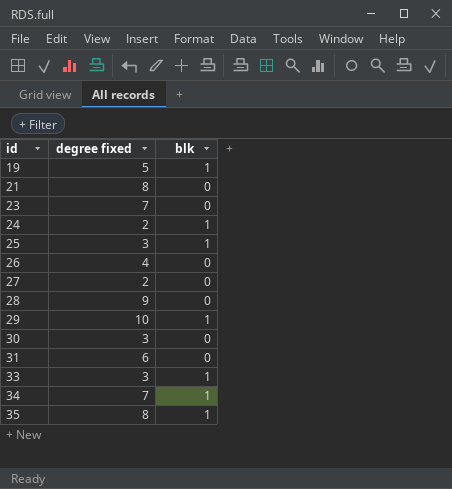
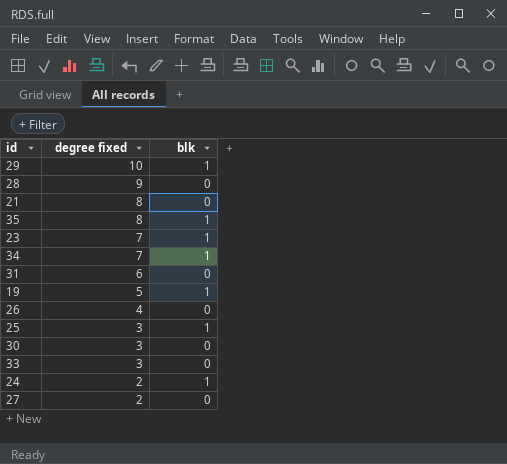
row order: id ascending -> degree fixed descending
23 | blk: 0 -> 1
33 | blk: 1 -> 0

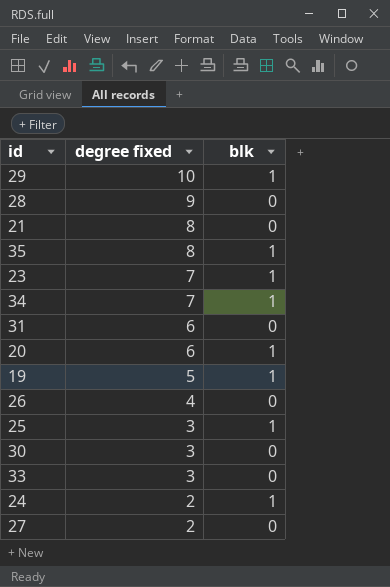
row 20: none -> 6 | 1

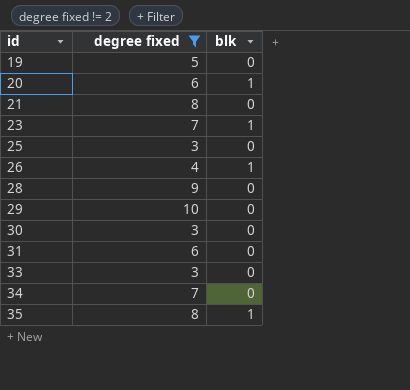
filter: none -> degree fixed != 2
row order: degree fixed descending -> id ascending
19 | blk: 1 -> 0
25 | blk: 1 -> 0
26 | blk: 0 -> 1
29 | blk: 1 -> 0
34 | blk: 1 -> 0

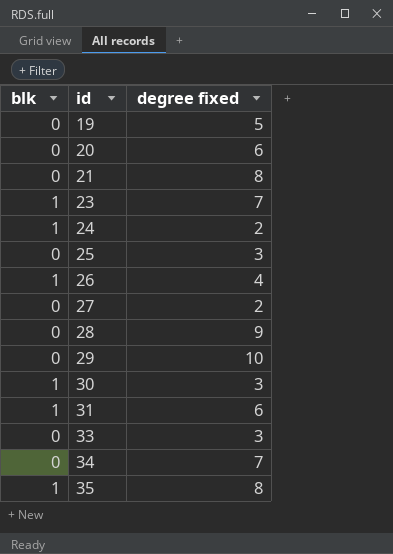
filter: degree fixed != 2 -> none
column blk | position: 3 -> 1
20 | blk: 1 -> 0
30 | blk: 0 -> 1
31 | blk: 0 -> 1

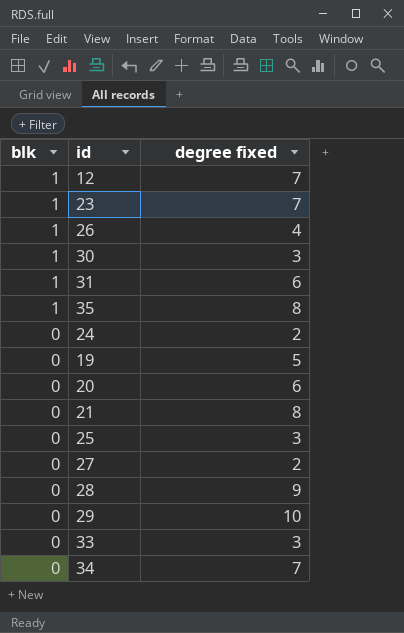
row order: id ascending -> blk descending
row 12: none -> 1 | 7
24 | blk: 1 -> 0

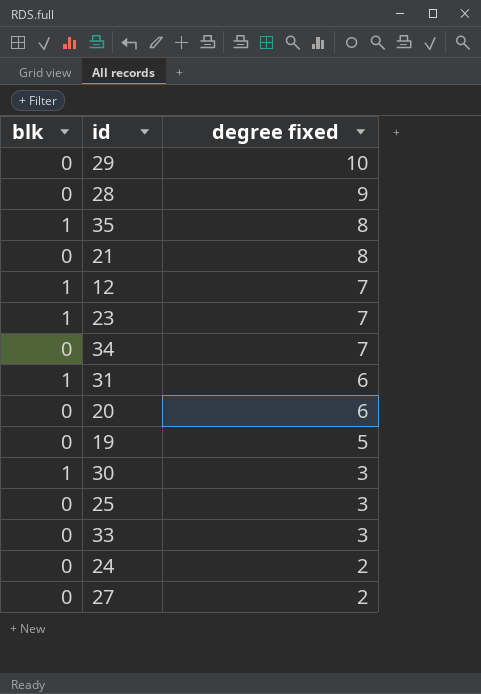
row order: blk descending -> degree fixed descending
row 26: 1 | 4 -> none

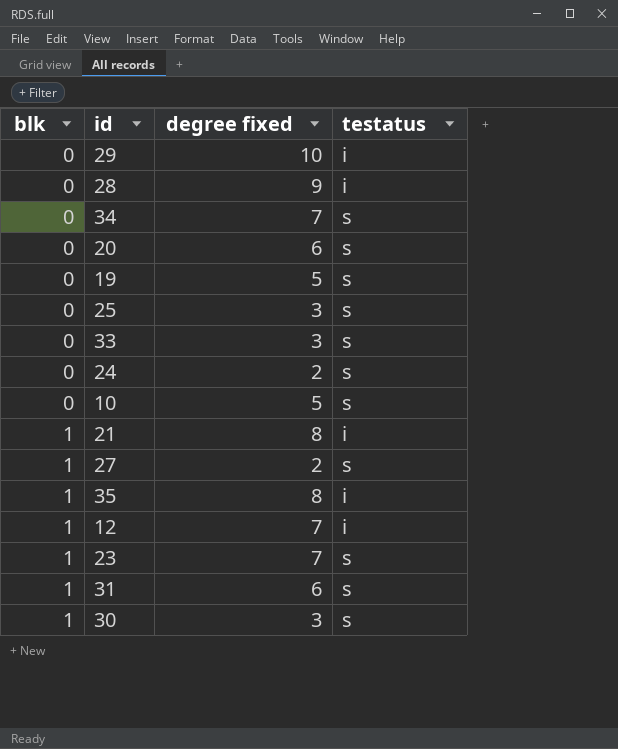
row order: degree fixed descending -> blk ascending
column testatus | position: none -> 4
row 10: none -> 0 | 5 | s
21 | blk: 0 -> 1
27 | blk: 0 -> 1

